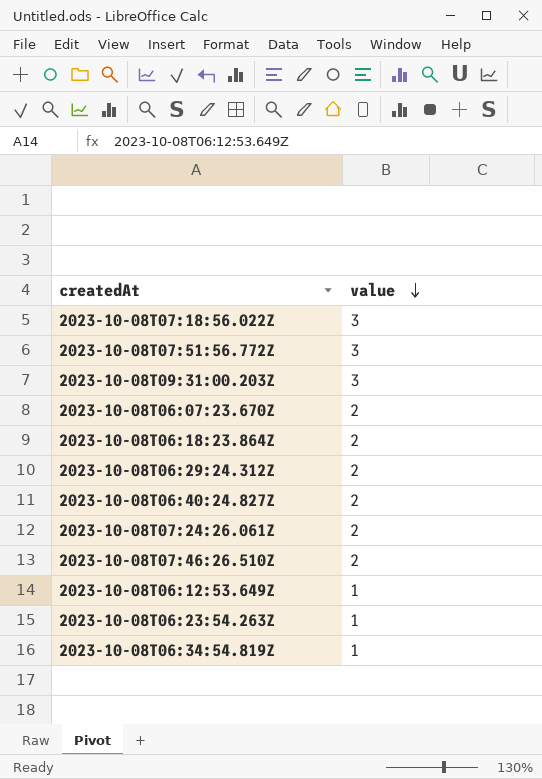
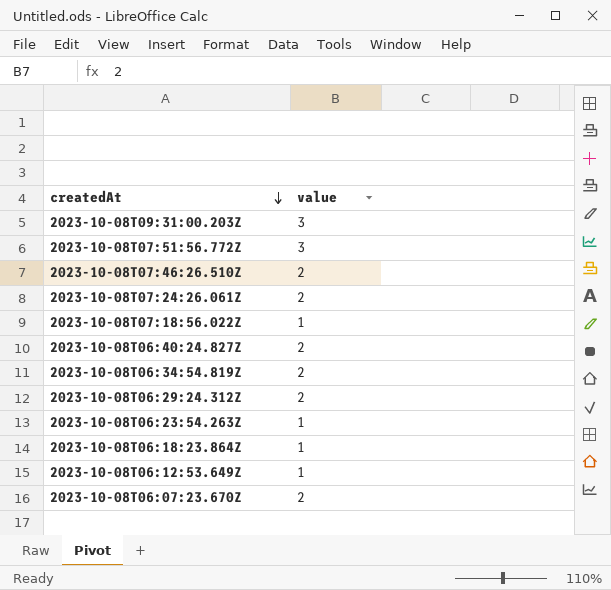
row order: value descending -> createdAt descending
2023-10-08T07:18:56.022Z | value: 3 -> 1
2023-10-08T06:34:54.819Z | value: 1 -> 2
2023-10-08T06:18:23.864Z | value: 2 -> 1

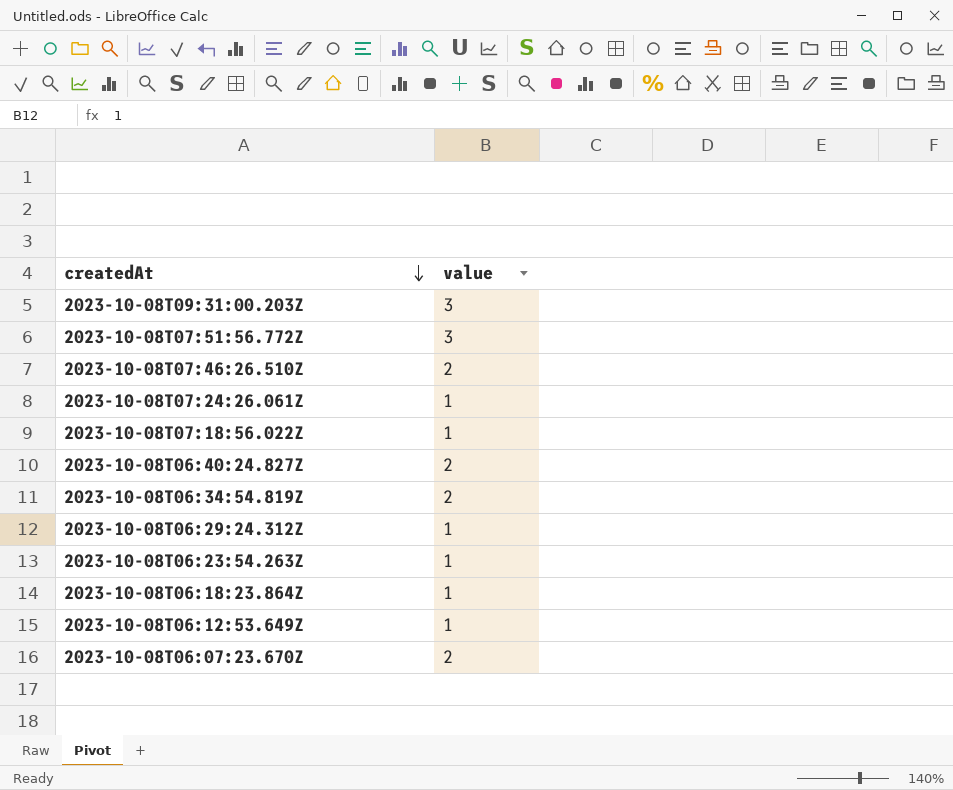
2023-10-08T07:24:26.061Z | value: 2 -> 1
2023-10-08T06:29:24.312Z | value: 2 -> 1

